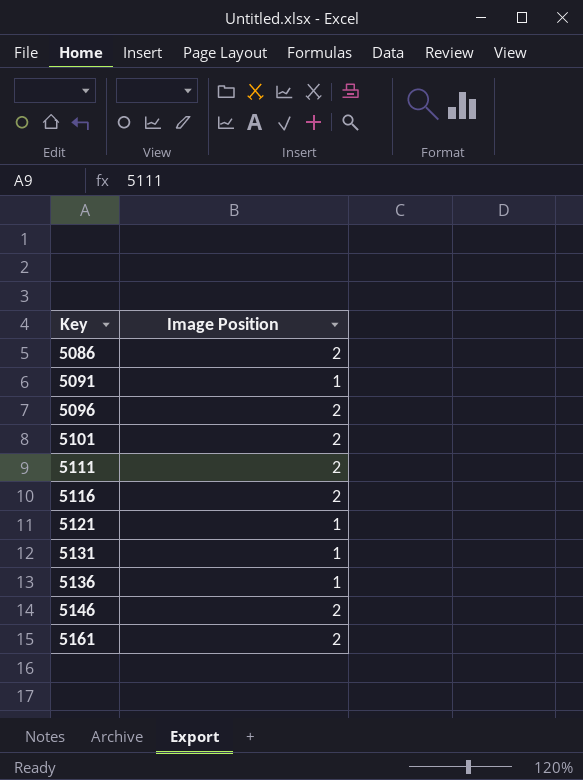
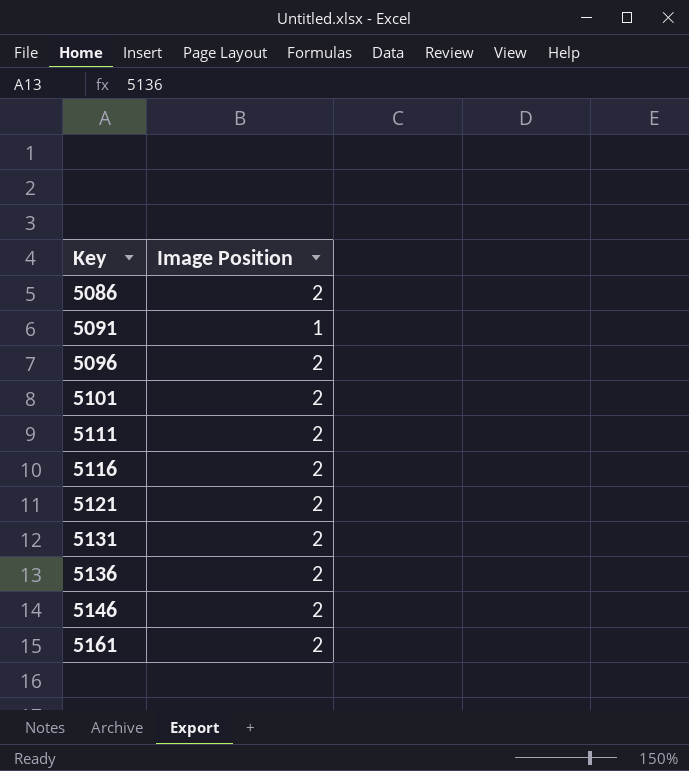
5121 | Image Position: 1 -> 2
5131 | Image Position: 1 -> 2
5136 | Image Position: 1 -> 2

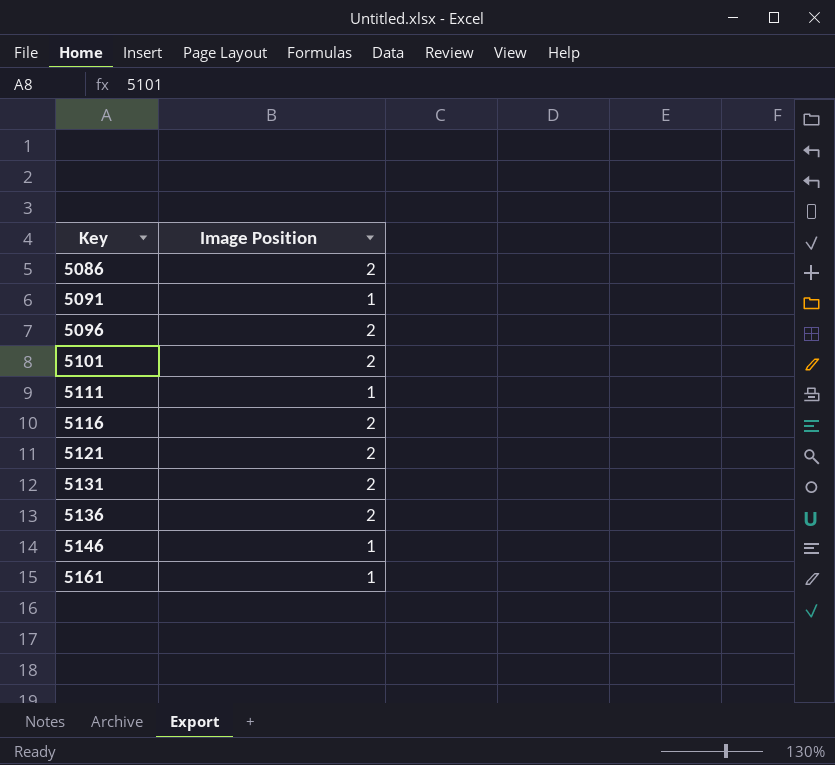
5111 | Image Position: 2 -> 1
5146 | Image Position: 2 -> 1
5161 | Image Position: 2 -> 1

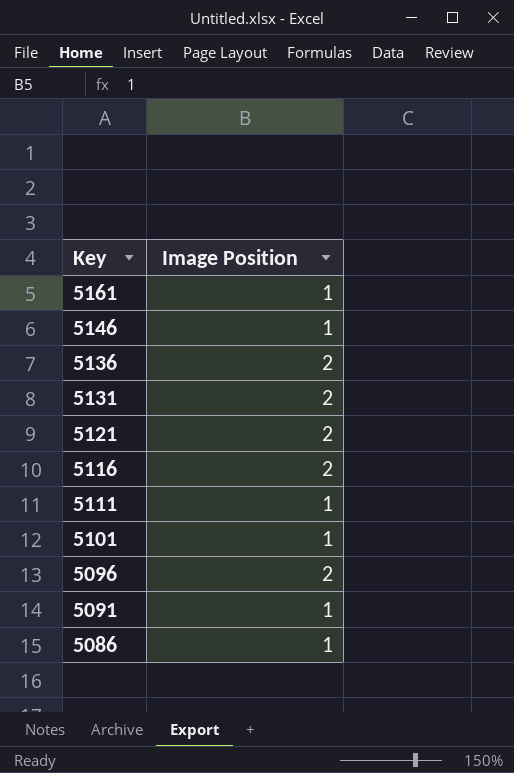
row order: Key ascending -> Key descending
5101 | Image Position: 2 -> 1
5086 | Image Position: 2 -> 1

